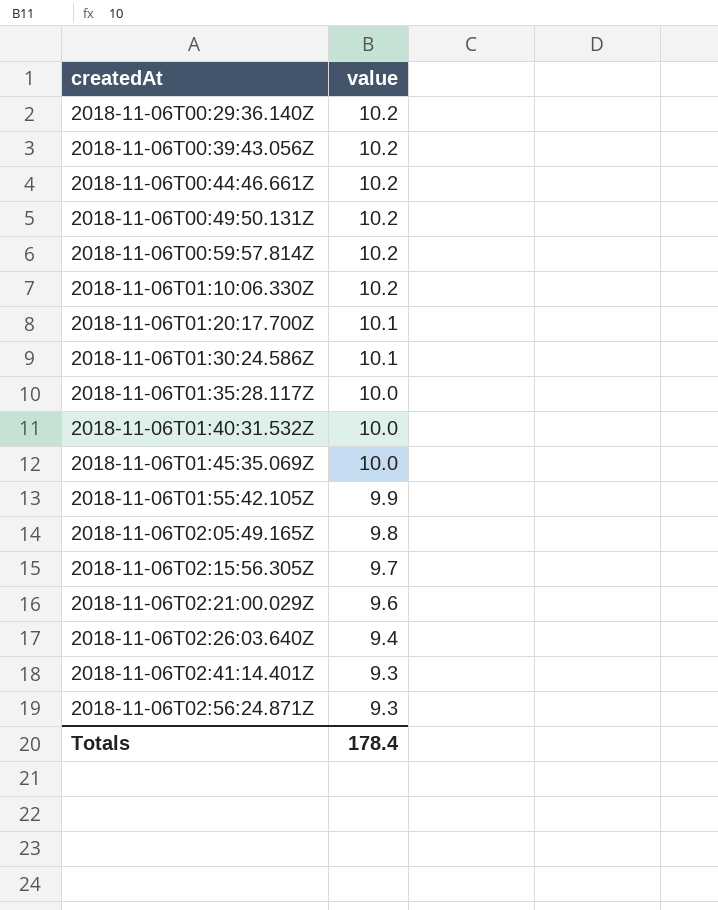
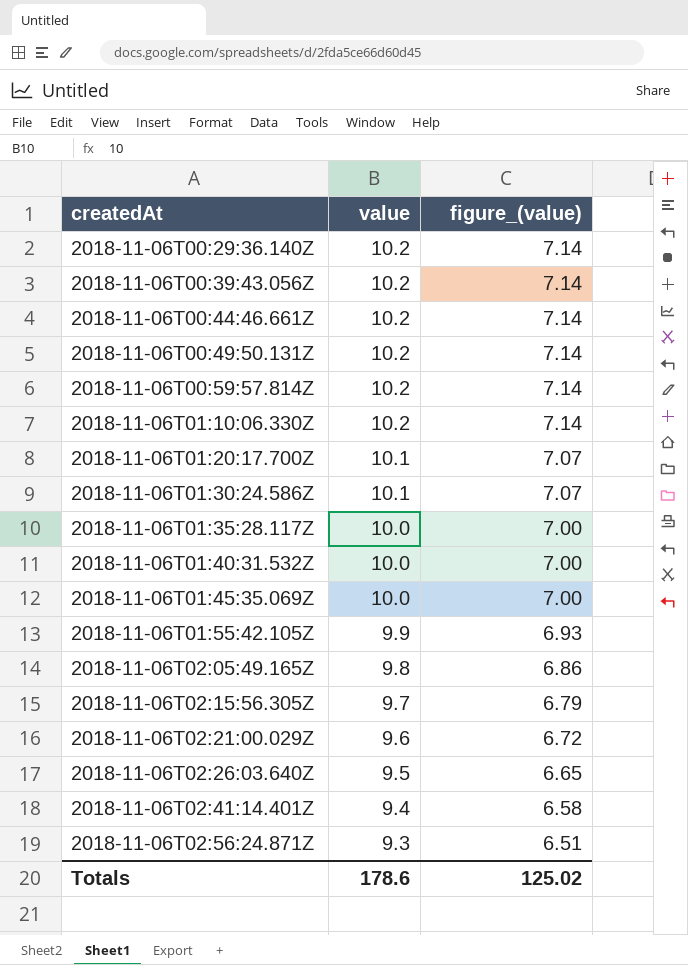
column figure_(value) | formula: none -> [value] * 0.7
2018-11-06T02:26:03.640Z | value: 9.4 -> 9.5
2018-11-06T02:41:14.401Z | value: 9.3 -> 9.4
Totals | value: 178.4 -> 178.6

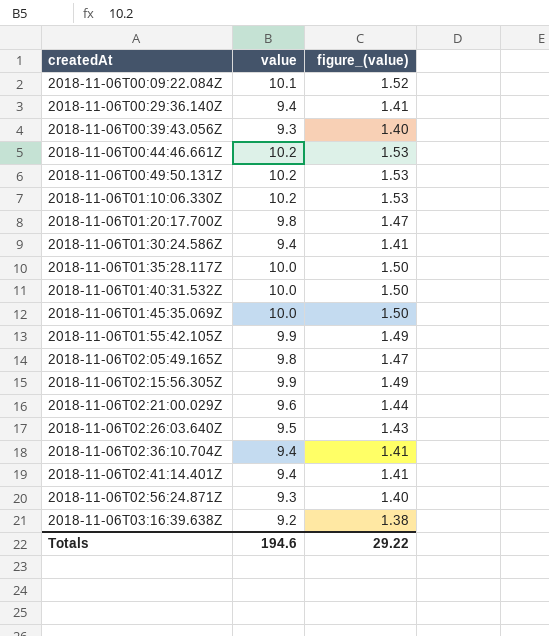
column figure_(value) | formula: [value] * 0.7 -> [value] * 0.15
row 2018-11-06T00:59:57.814Z: 10.2 | 7.14 -> none
row 2018-11-06T00:09:22.084Z: none -> 10.1 | 1.52
2018-11-06T00:29:36.140Z | value: 10.2 -> 9.4
2018-11-06T00:39:43.056Z | value: 10.2 -> 9.3
2018-11-06T01:20:17.700Z | value: 10.1 -> 9.8
2018-11-06T01:30:24.586Z | value: 10.1 -> 9.4
2018-11-06T02:15:56.305Z | value: 9.7 -> 9.9
row 2018-11-06T02:36:10.704Z: none -> 9.4 | 1.41
row 2018-11-06T03:16:39.638Z: none -> 9.2 | 1.38
Totals | value: 178.6 -> 194.6
Totals | figure_(value): 125.02 -> 29.22

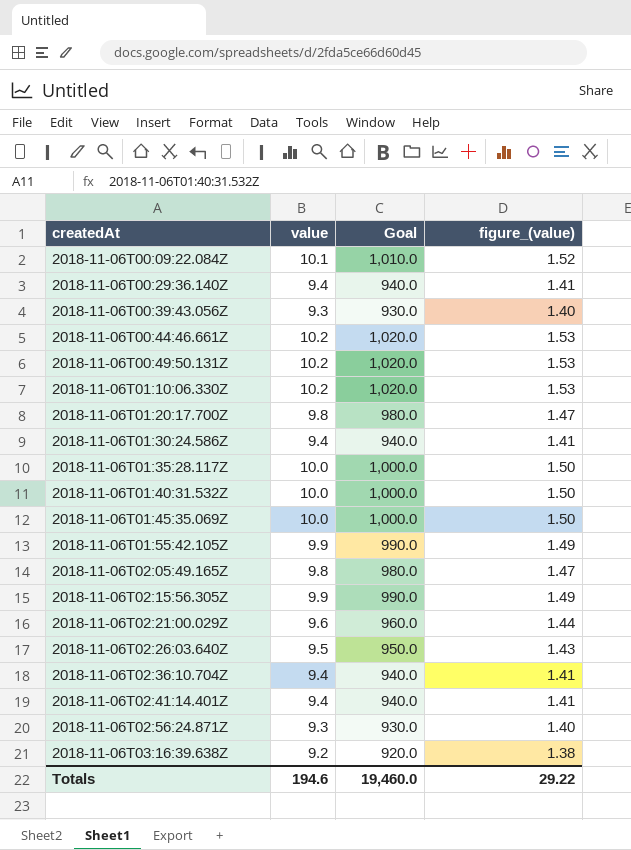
column Goal | formula: none -> [value] * 100

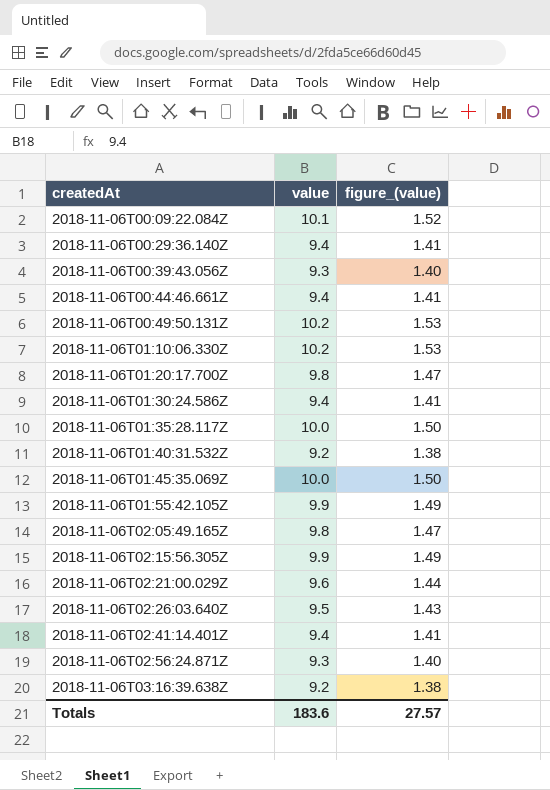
column Goal | formula: [value] * 100 -> none
row 2018-11-06T02:36:10.704Z: 9.4 | 940.0 | 1.41 -> none
2018-11-06T00:44:46.661Z | value: 10.2 -> 9.4
2018-11-06T00:44:46.661Z | figure_(value): 1.53 -> 1.41
2018-11-06T01:40:31.532Z | value: 10.0 -> 9.2
2018-11-06T01:40:31.532Z | figure_(value): 1.50 -> 1.38
Totals | value: 194.6 -> 183.6
Totals | figure_(value): 29.22 -> 27.57

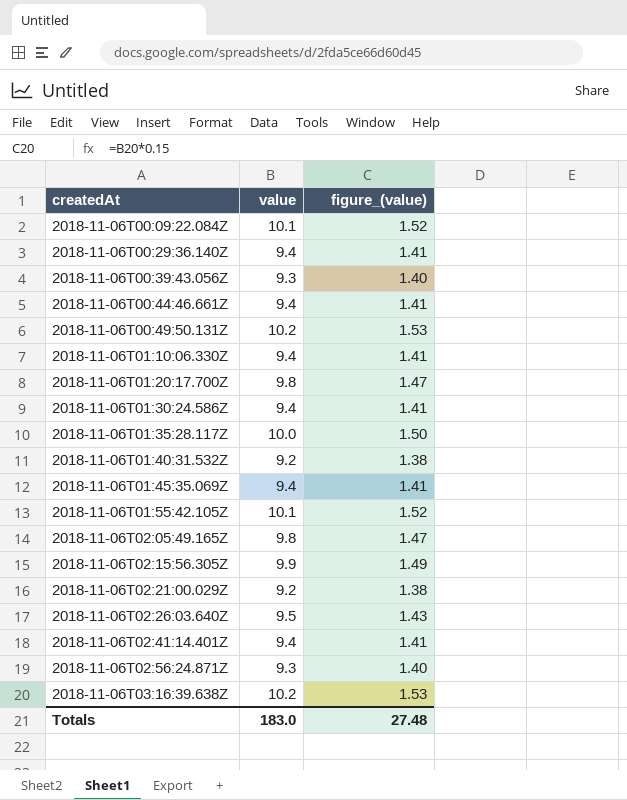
2018-11-06T01:10:06.330Z | value: 10.2 -> 9.4
2018-11-06T01:10:06.330Z | figure_(value): 1.53 -> 1.41
2018-11-06T01:45:35.069Z | value: 10.0 -> 9.4
2018-11-06T01:45:35.069Z | figure_(value): 1.50 -> 1.41
2018-11-06T01:55:42.105Z | value: 9.9 -> 10.1
2018-11-06T01:55:42.105Z | figure_(value): 1.49 -> 1.52
2018-11-06T02:21:00.029Z | value: 9.6 -> 9.2
2018-11-06T02:21:00.029Z | figure_(value): 1.44 -> 1.38
2018-11-06T03:16:39.638Z | value: 9.2 -> 10.2
2018-11-06T03:16:39.638Z | figure_(value): 1.38 -> 1.53
Totals | value: 183.6 -> 183.0
Totals | figure_(value): 27.57 -> 27.48

